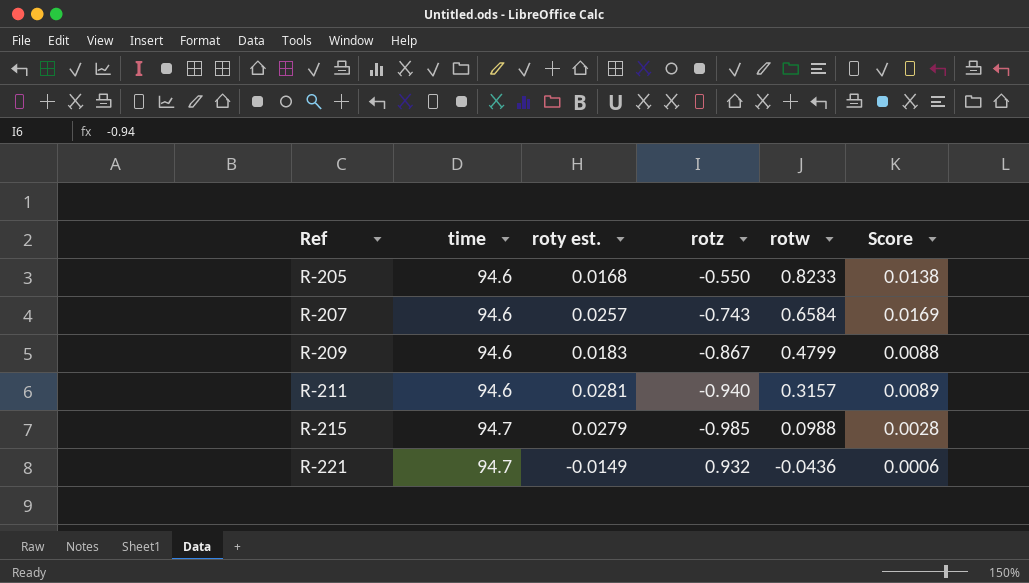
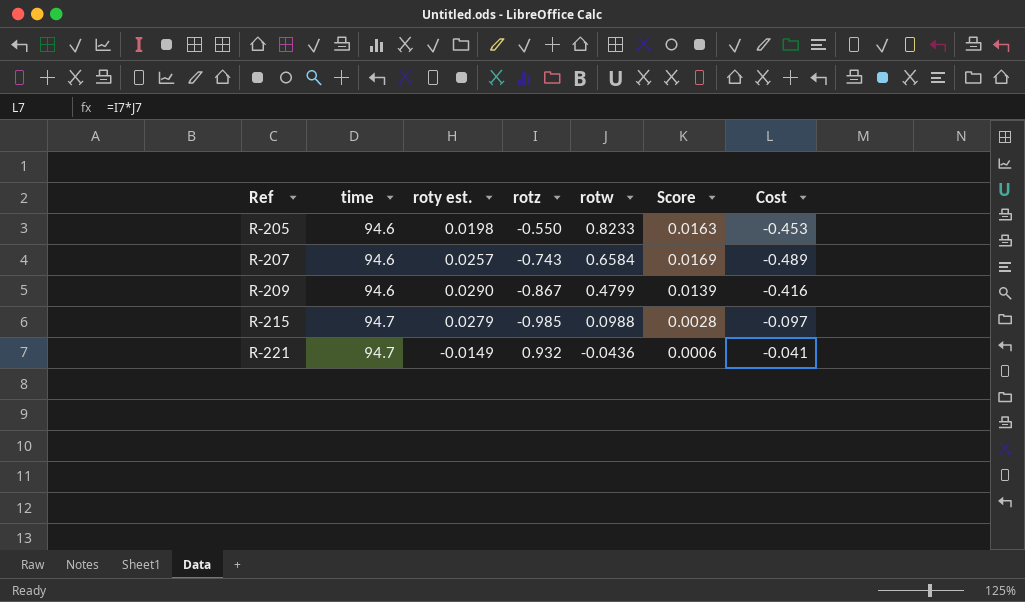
column Cost | formula: none -> [rotz] * [rotw]
row R-211: 94.6 | 0.0281 | -0.940 | 0.3157 | 0.0089 -> none
R-205 | roty est.: 0.0168 -> 0.0198
R-205 | Score: 0.0138 -> 0.0163
R-209 | roty est.: 0.0183 -> 0.0290
R-209 | Score: 0.0088 -> 0.0139

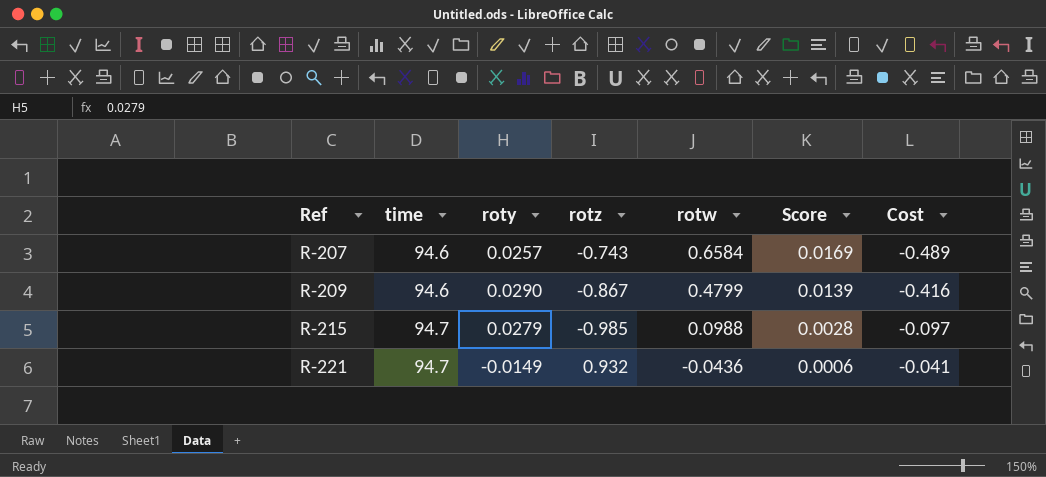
column name: roty est. -> roty
row R-205: 94.6 | 0.0198 | -0.550 | 0.8233 | 0.0163 | -0.453 -> none

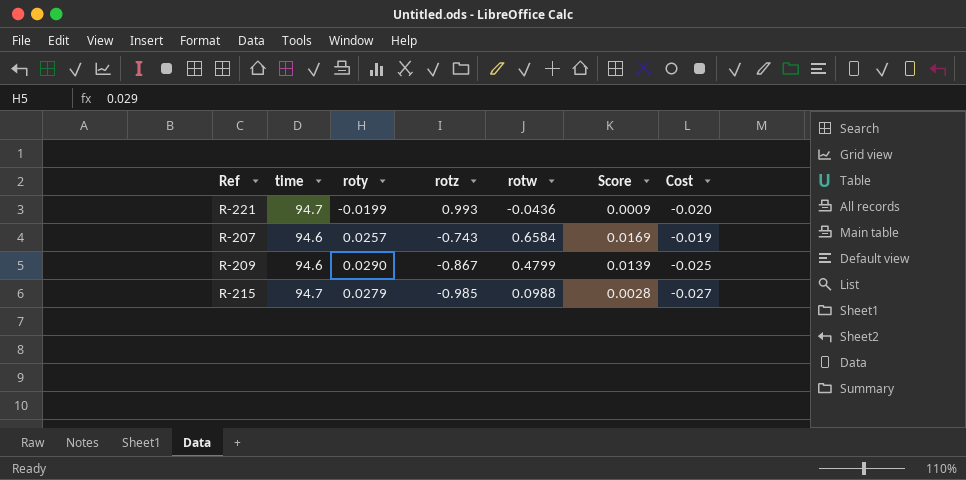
row order: Ref ascending -> rotz descending
column Cost | formula: [rotz] * [rotw] -> [roty] * [rotz]
R-221 | roty: -0.0149 -> -0.0199
R-221 | rotz: 0.932 -> 0.993
R-221 | Score: 0.0006 -> 0.0009

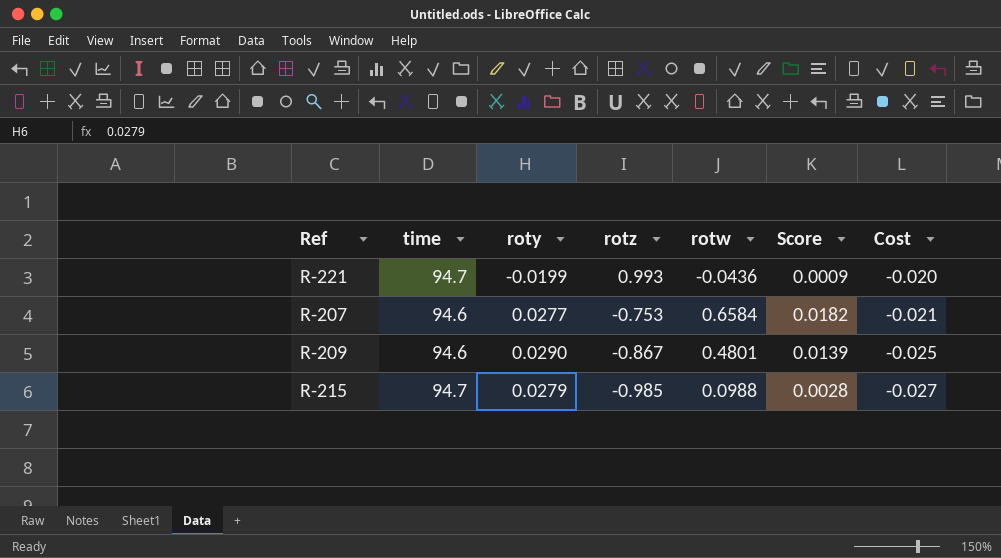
R-207 | roty: 0.0257 -> 0.0277
R-207 | rotz: -0.743 -> -0.753
R-207 | Score: 0.0169 -> 0.0182
R-207 | Cost: -0.019 -> -0.021
R-209 | rotw: 0.4799 -> 0.4801

